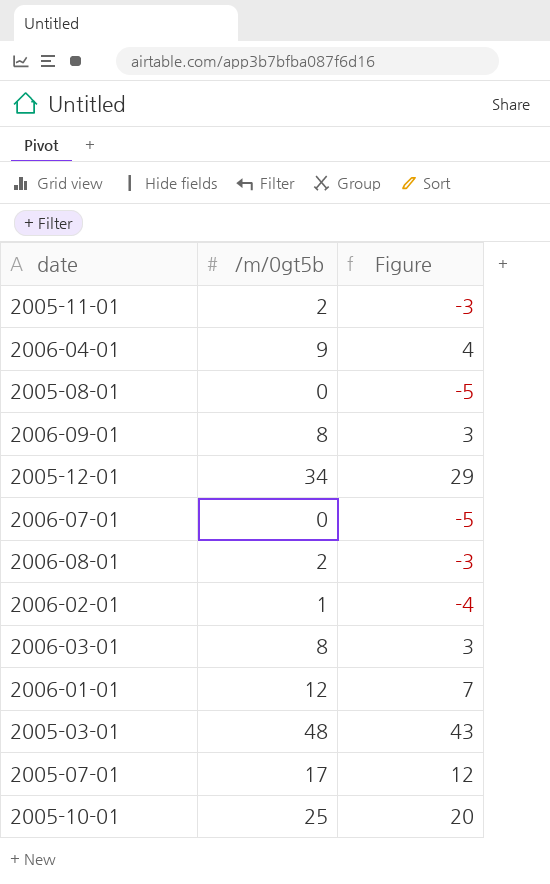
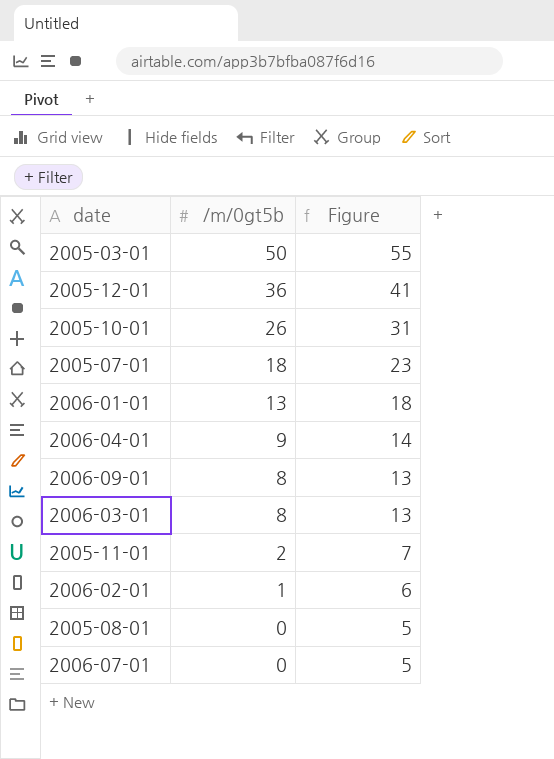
row order: none -> /m/0gt5b descending
column Figure | formula: [/m/0gt5b] - 5 -> [/m/0gt5b] + 5
row 2006-08-01: 2 | -3 -> none
2005-03-01 | /m/0gt5b: 48 -> 50
2005-12-01 | /m/0gt5b: 34 -> 36
2005-10-01 | /m/0gt5b: 25 -> 26
2005-07-01 | /m/0gt5b: 17 -> 18
2006-01-01 | /m/0gt5b: 12 -> 13

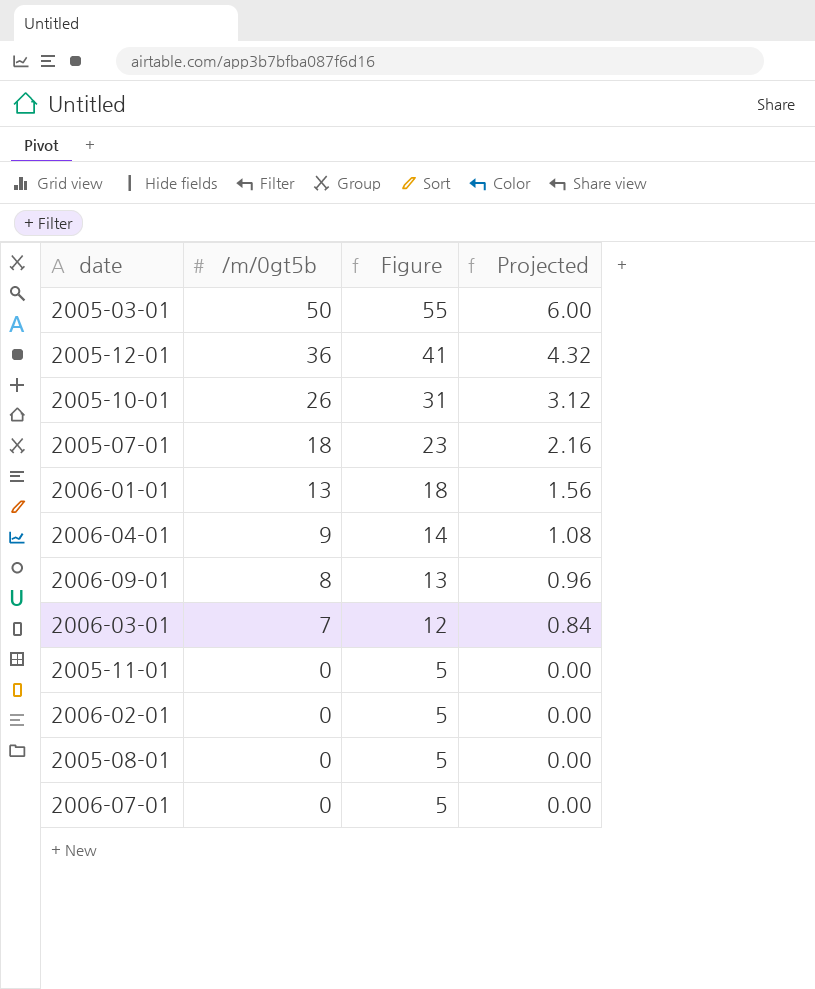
column Projected | formula: none -> [/m/0gt5b] * 0.12
2006-03-01 | /m/0gt5b: 8 -> 7
2006-03-01 | Figure: 13 -> 12
2005-11-01 | /m/0gt5b: 2 -> 0
2005-11-01 | Figure: 7 -> 5
2006-02-01 | /m/0gt5b: 1 -> 0
2006-02-01 | Figure: 6 -> 5

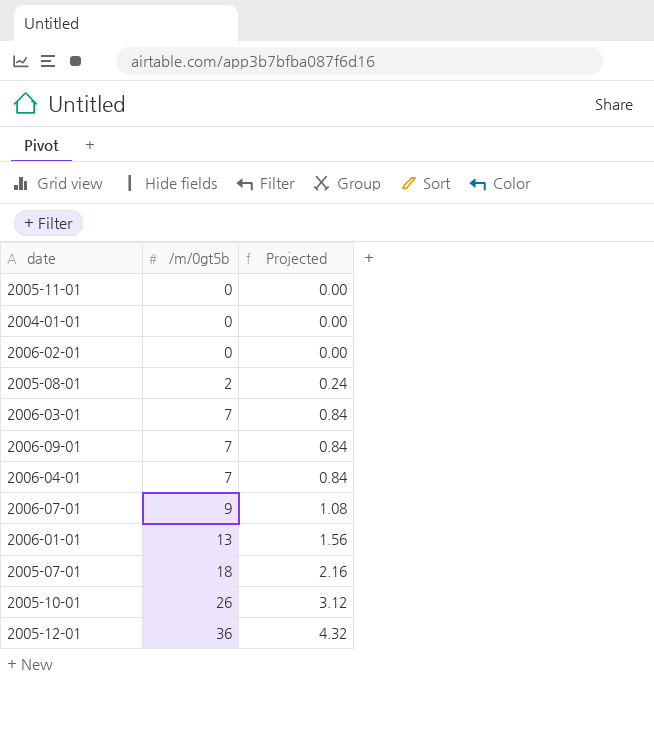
row order: /m/0gt5b descending -> /m/0gt5b ascending
column Figure | formula: [/m/0gt5b] + 5 -> none
row 2005-03-01: 50 | 55 | 6.00 -> none
row 2004-01-01: none -> 0 | 0.00
2005-08-01 | /m/0gt5b: 0 -> 2
2005-08-01 | Projected: 0.00 -> 0.24
2006-09-01 | /m/0gt5b: 8 -> 7
2006-09-01 | Projected: 0.96 -> 0.84
2006-04-01 | /m/0gt5b: 9 -> 7
2006-04-01 | Projected: 1.08 -> 0.84
2006-07-01 | /m/0gt5b: 0 -> 9
2006-07-01 | Projected: 0.00 -> 1.08

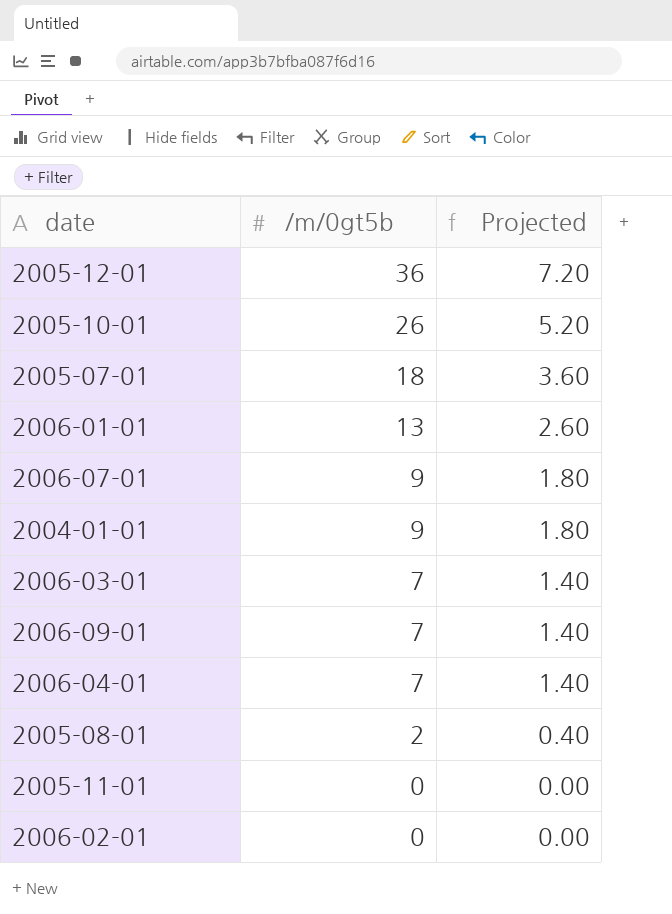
row order: /m/0gt5b ascending -> /m/0gt5b descending
column Projected | formula: [/m/0gt5b] * 0.12 -> [/m/0gt5b] * 0.2
2004-01-01 | /m/0gt5b: 0 -> 9

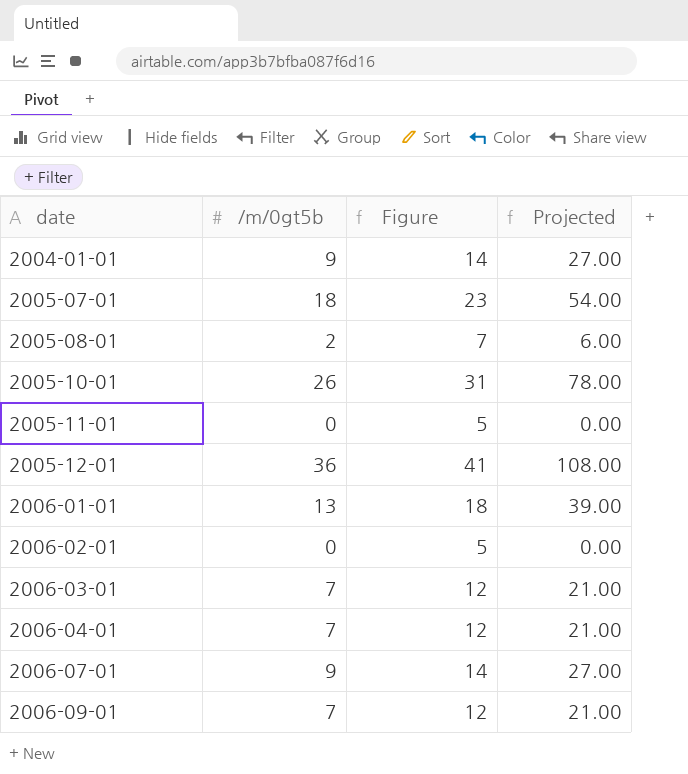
row order: /m/0gt5b descending -> date ascending
column Figure | formula: none -> [/m/0gt5b] + 5
column Projected | formula: [/m/0gt5b] * 0.2 -> [/m/0gt5b] * 3

